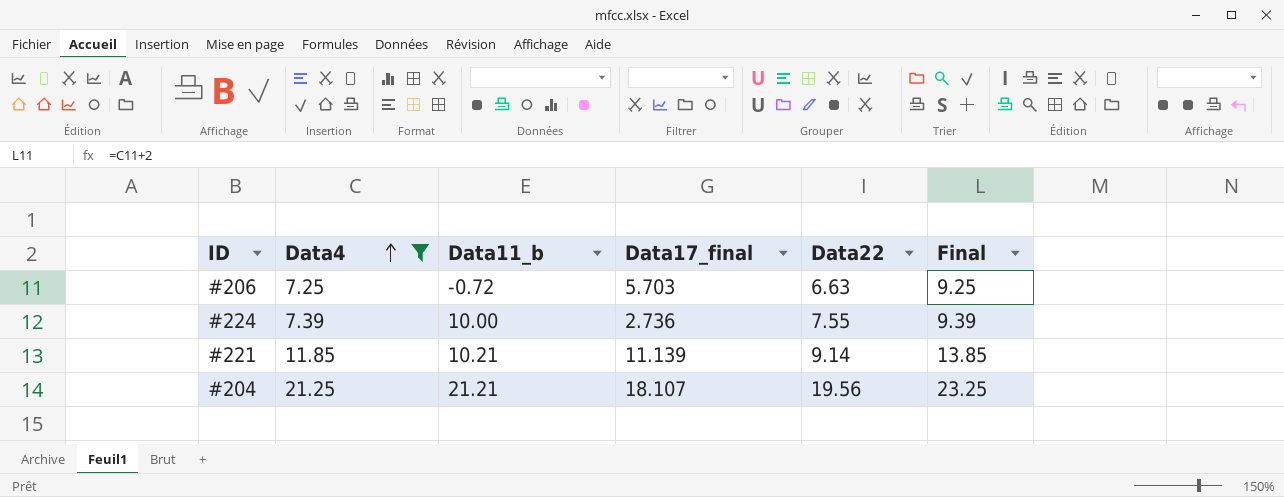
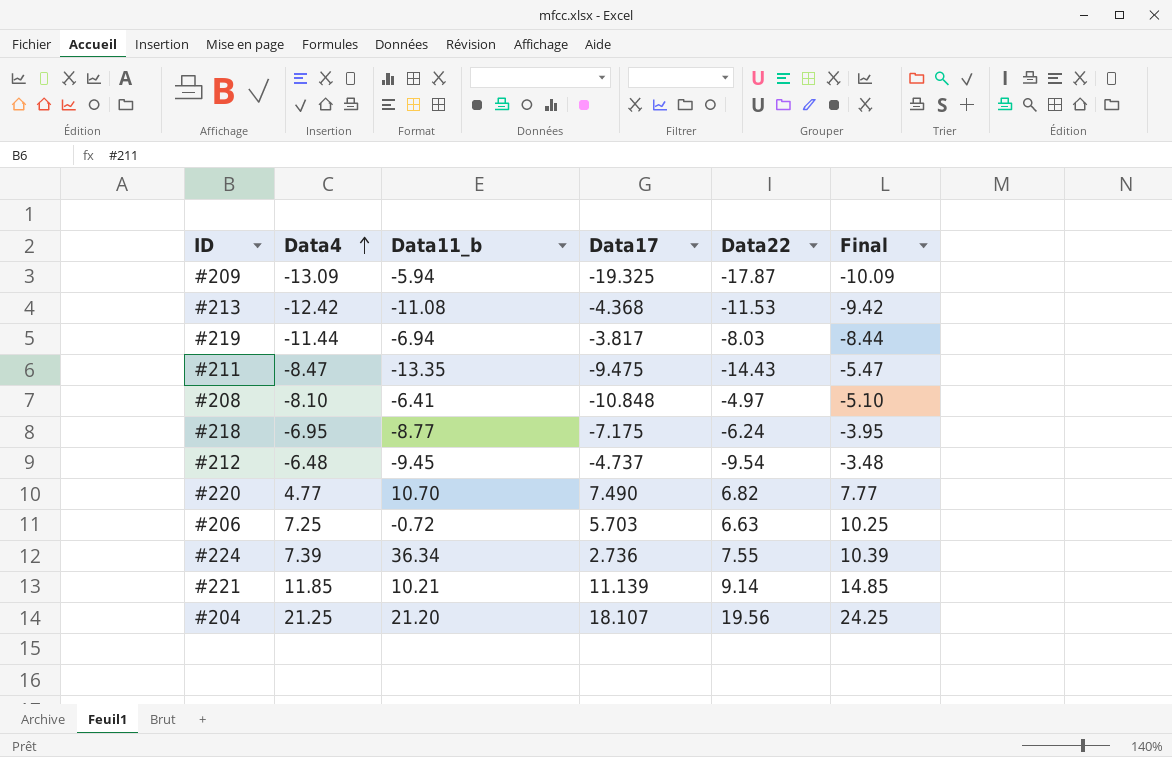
filter: Data4 >= 7.25 -> none
column name: Data17_final -> Data17
column Final | formula: [Data4] + 2 -> [Data4] + 3
#224 | Data11_b: 10.00 -> 36.34
#204 | Data11_b: 21.21 -> 21.20

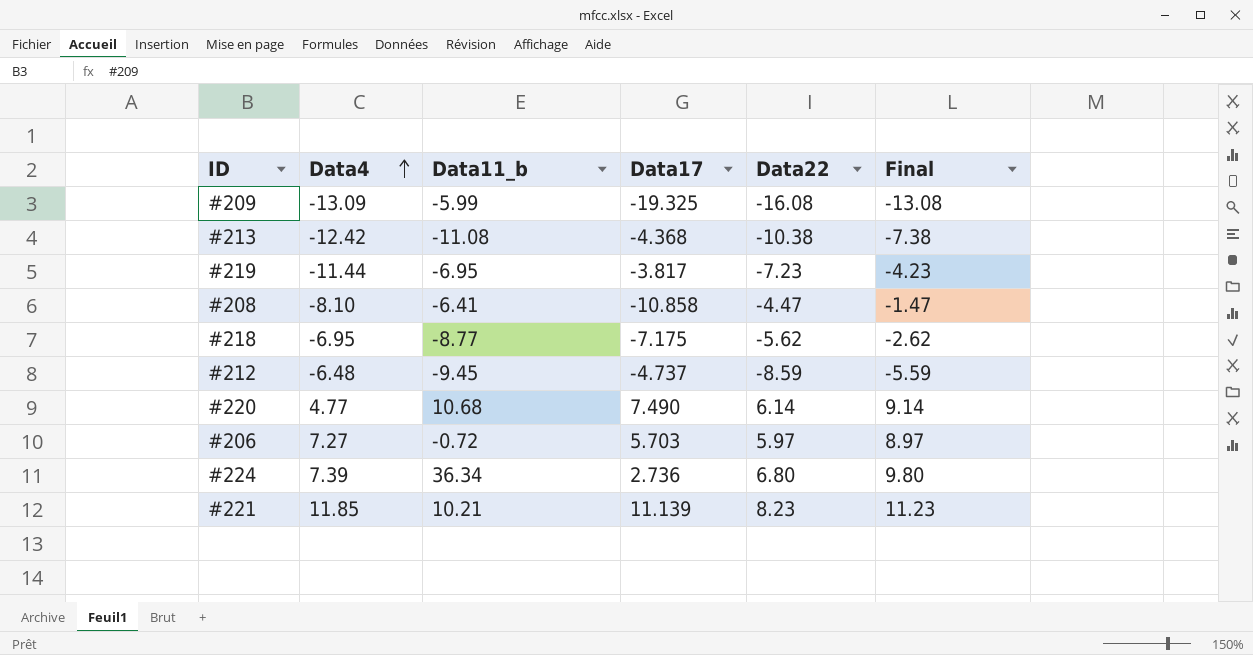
column Final | formula: [Data4] + 3 -> [Data22] + 3
row #211: -8.47 | -13.35 | -9.475 | -14.43 | -5.47 -> none
row #204: 21.25 | 21.20 | 18.107 | 19.56 | 24.25 -> none
#209 | Data11_b: -5.94 -> -5.99
#209 | Data22: -17.87 -> -16.08
#213 | Data22: -11.53 -> -10.38
#219 | Data11_b: -6.94 -> -6.95
#219 | Data22: -8.03 -> -7.23
#208 | Data17: -10.848 -> -10.858
#208 | Data22: -4.97 -> -4.47
#218 | Data22: -6.24 -> -5.62
#212 | Data22: -9.54 -> -8.59
#220 | Data11_b: 10.70 -> 10.68
#220 | Data22: 6.82 -> 6.14
#206 | Data4: 7.25 -> 7.27
#206 | Data22: 6.63 -> 5.97
#224 | Data22: 7.55 -> 6.80
#221 | Data22: 9.14 -> 8.23

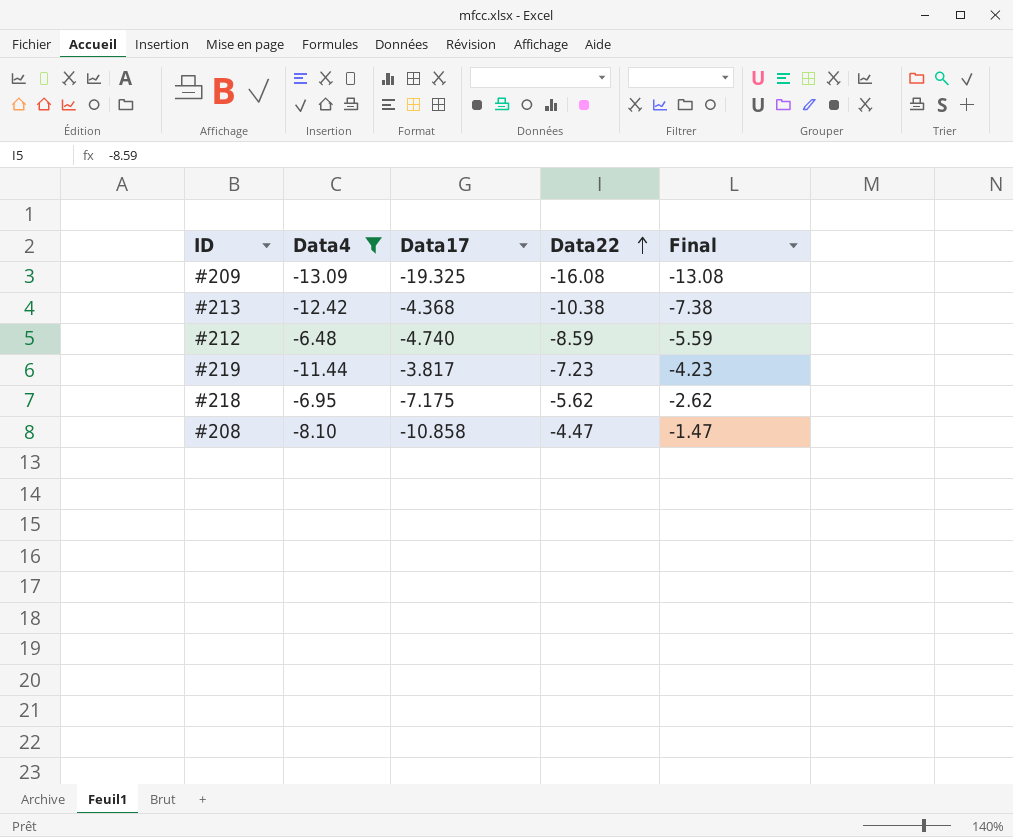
filter: none -> Data4 <= -6.48
row order: Data4 ascending -> Data22 ascending
column Data11_b | position: 3 -> none
#212 | Data17: -4.737 -> -4.740

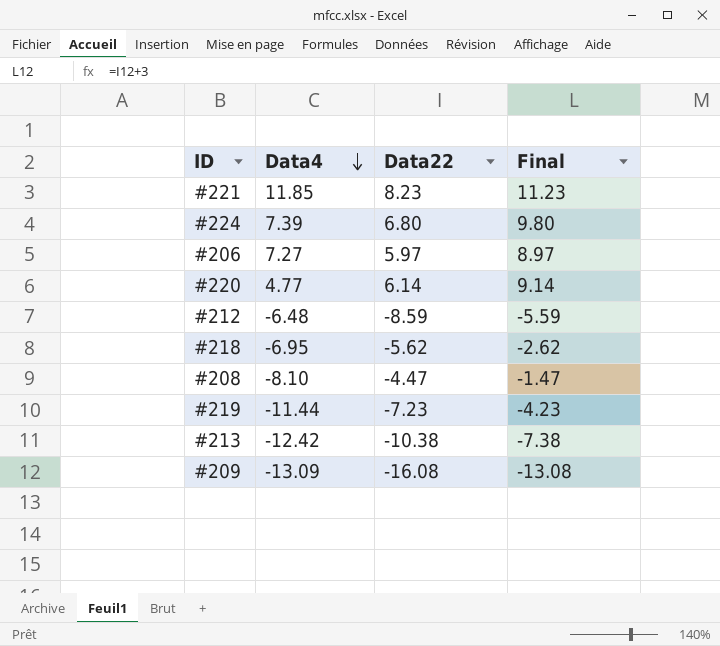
filter: Data4 <= -6.48 -> none
row order: Data22 ascending -> Data4 descending
column Data17 | position: 3 -> none

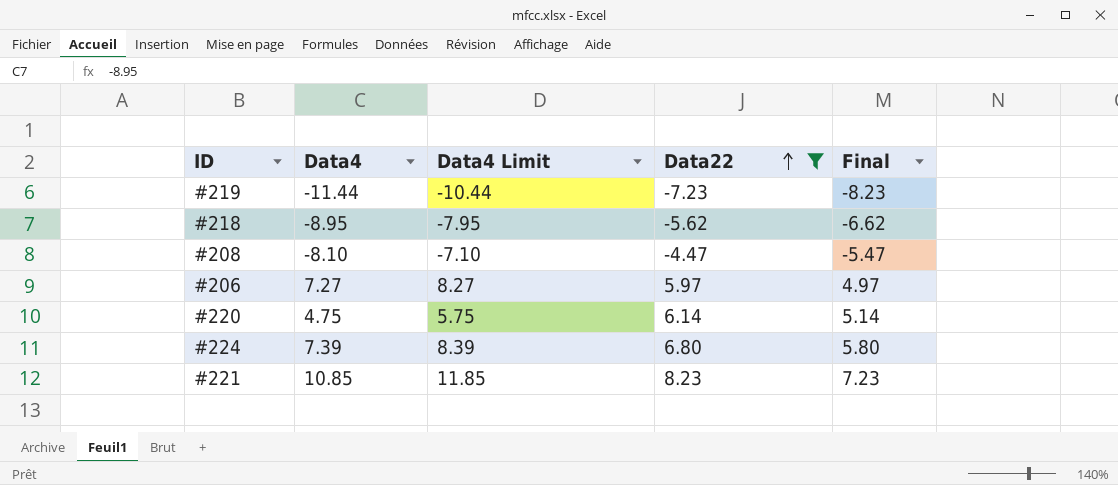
filter: none -> Data22 >= -7.23
row order: Data4 descending -> Data22 ascending
column Data4 Limit | formula: none -> [Data4] + 1
column Final | formula: [Data22] + 3 -> [Data22] - 1
#218 | Data4: -6.95 -> -8.95
#220 | Data4: 4.77 -> 4.75
#221 | Data4: 11.85 -> 10.85

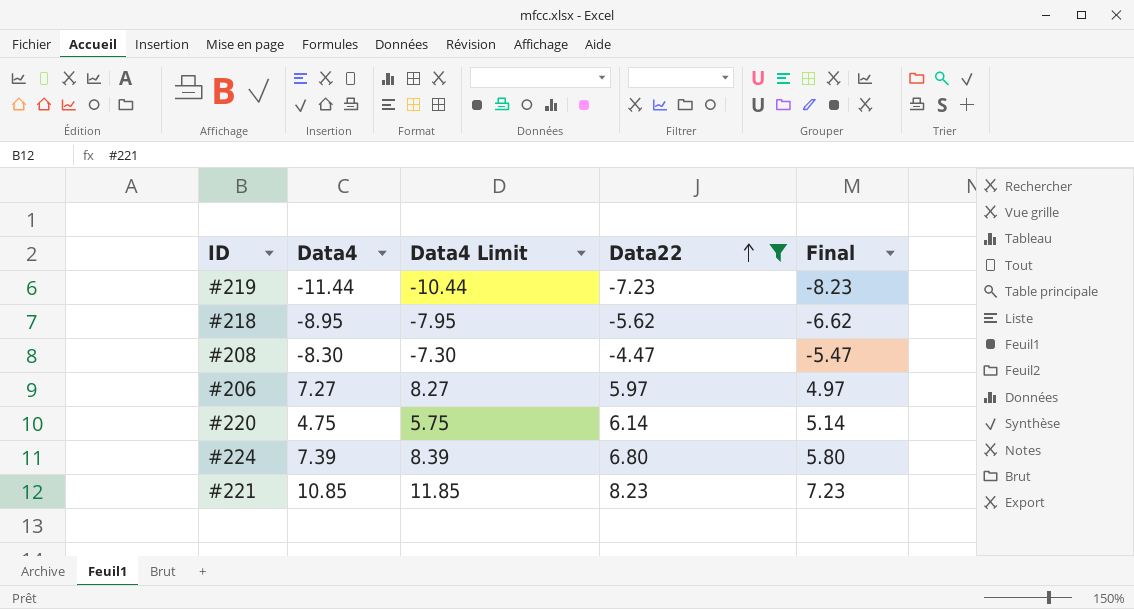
#208 | Data4: -8.10 -> -8.30
#208 | Data4 Limit: -7.10 -> -7.30

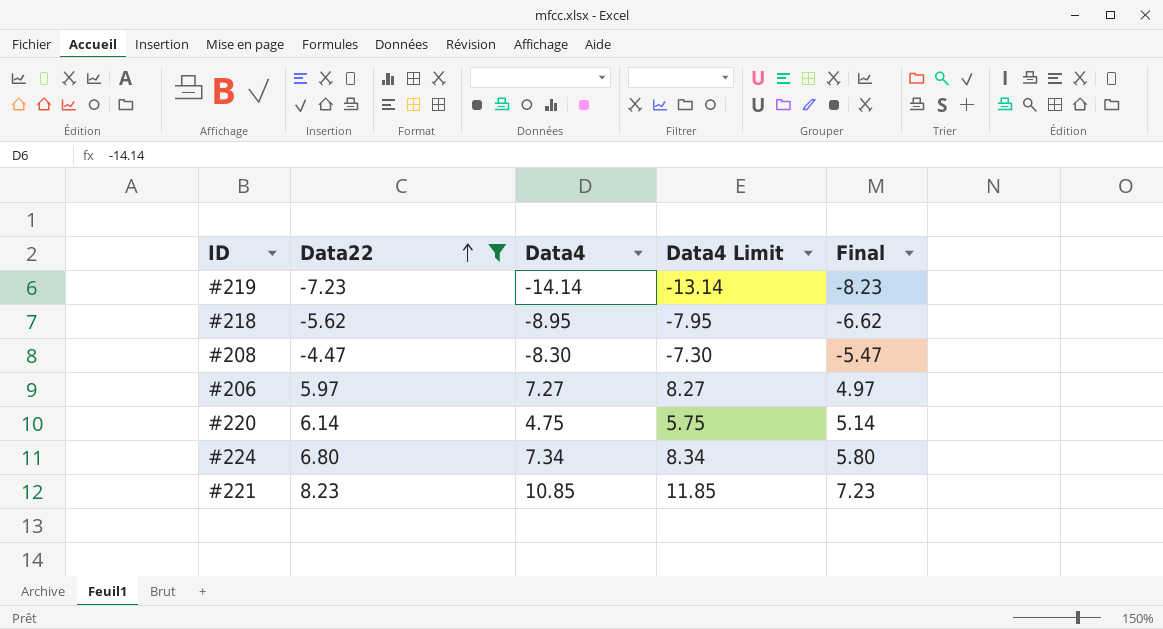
column Data22 | position: 4 -> 2
#219 | Data4: -11.44 -> -14.14
#219 | Data4 Limit: -10.44 -> -13.14
#224 | Data4: 7.39 -> 7.34
#224 | Data4 Limit: 8.39 -> 8.34

